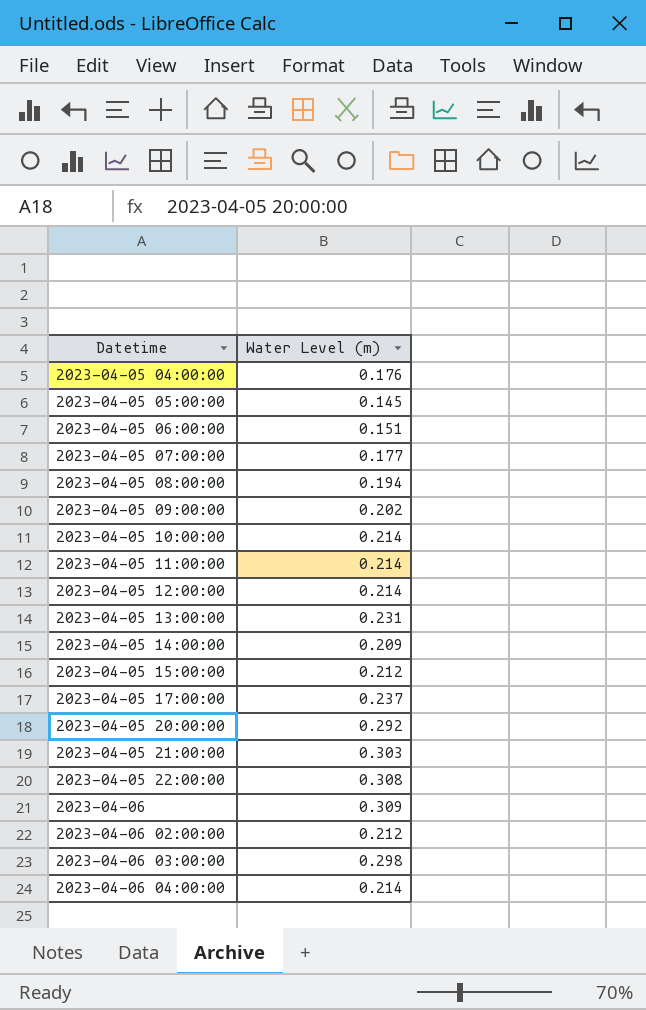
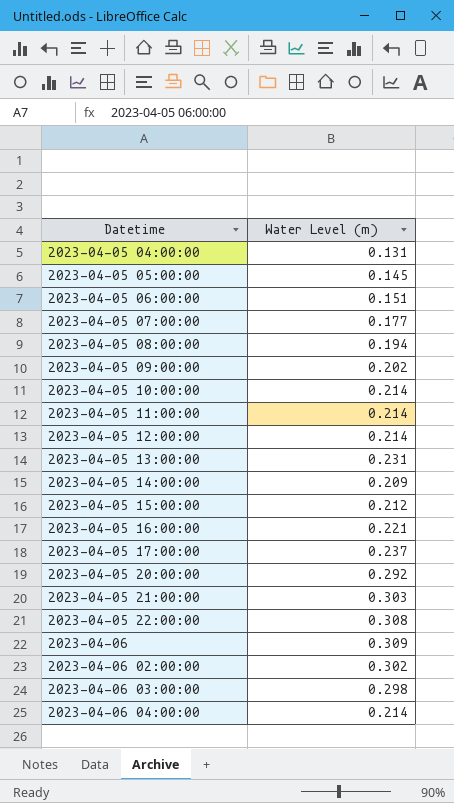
2023-04-05 04:00:00 | Water Level (m): 0.176 -> 0.131
row 2023-04-05 16:00:00: none -> 0.221
2023-04-06 02:00:00 | Water Level (m): 0.212 -> 0.302

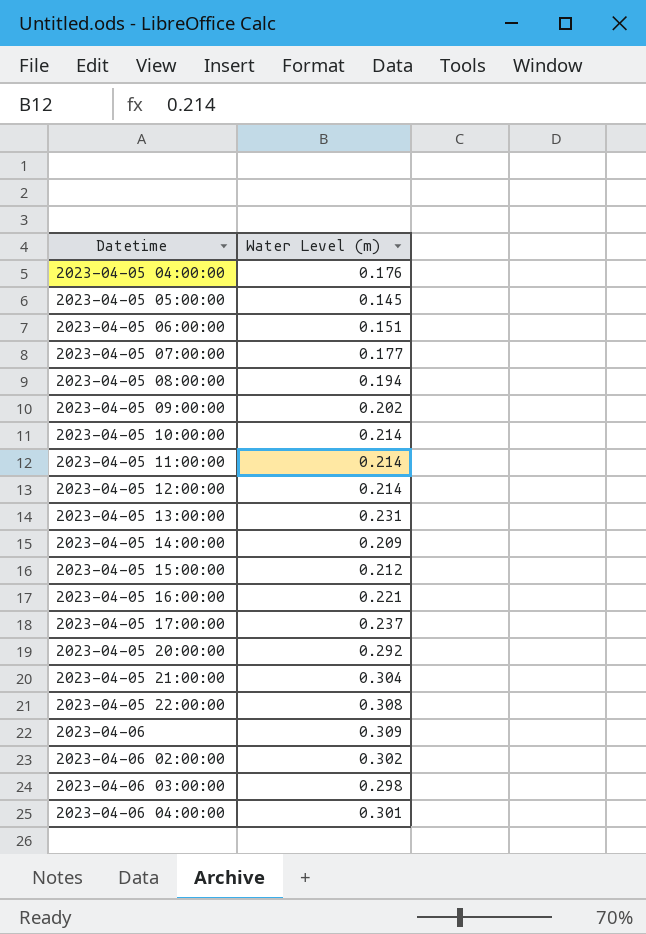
2023-04-05 04:00:00 | Water Level (m): 0.131 -> 0.176
2023-04-05 21:00:00 | Water Level (m): 0.303 -> 0.304
2023-04-06 04:00:00 | Water Level (m): 0.214 -> 0.301

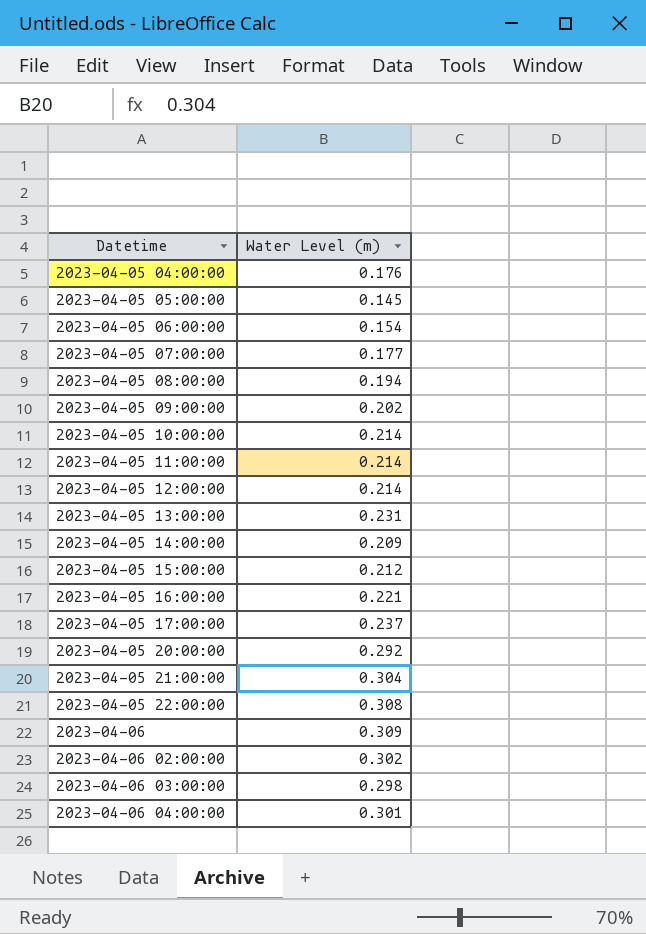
2023-04-05 06:00:00 | Water Level (m): 0.151 -> 0.154

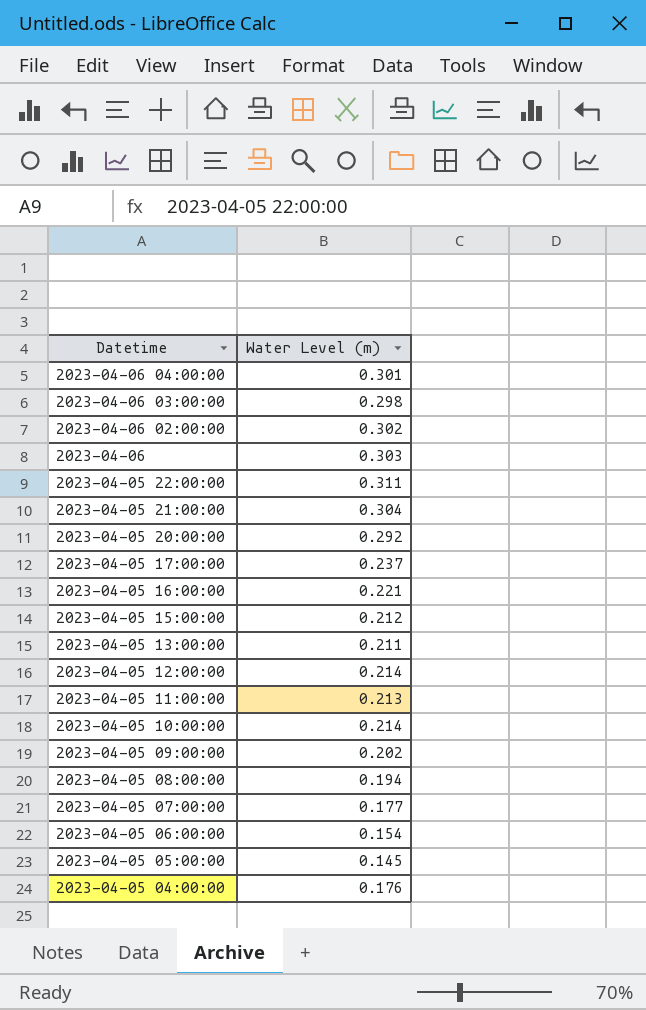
row order: Datetime ascending -> Datetime descending
row 2023-04-05 14:00:00: 0.209 -> none
2023-04-06 | Water Level (m): 0.309 -> 0.303
2023-04-05 22:00:00 | Water Level (m): 0.308 -> 0.311
2023-04-05 13:00:00 | Water Level (m): 0.231 -> 0.211
2023-04-05 11:00:00 | Water Level (m): 0.214 -> 0.213

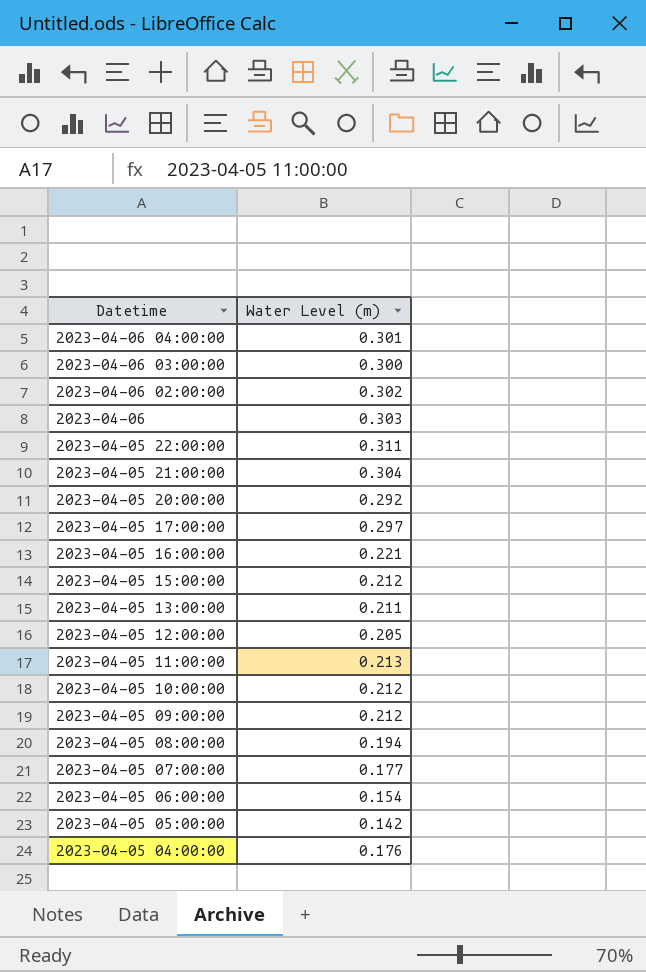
2023-04-06 03:00:00 | Water Level (m): 0.298 -> 0.300
2023-04-05 17:00:00 | Water Level (m): 0.237 -> 0.297
2023-04-05 12:00:00 | Water Level (m): 0.214 -> 0.205
2023-04-05 10:00:00 | Water Level (m): 0.214 -> 0.212
2023-04-05 09:00:00 | Water Level (m): 0.202 -> 0.212
2023-04-05 05:00:00 | Water Level (m): 0.145 -> 0.142

